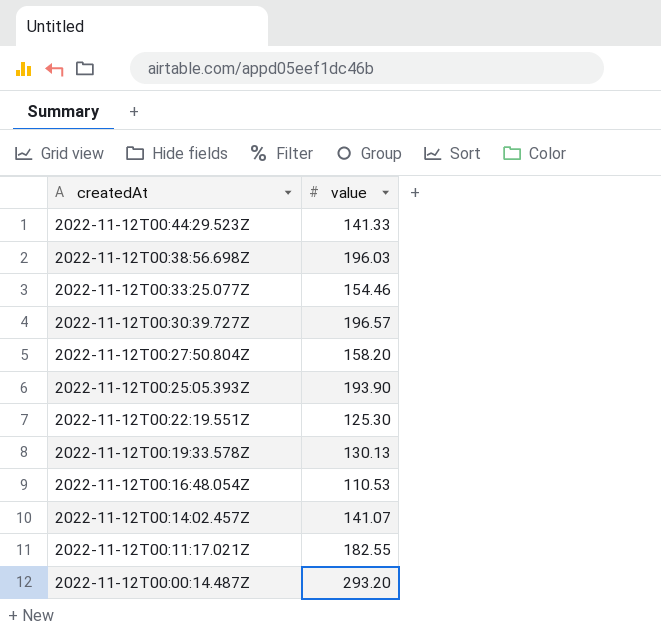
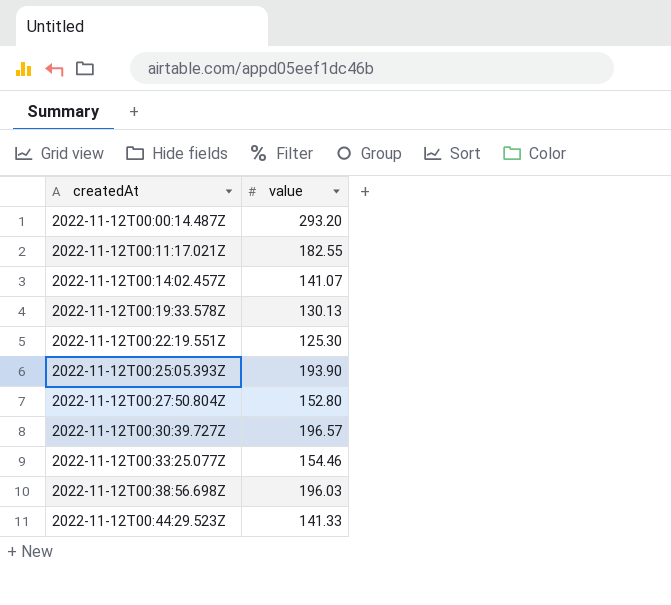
row order: createdAt descending -> createdAt ascending
row 2022-11-12T00:16:48.054Z: 110.53 -> none
2022-11-12T00:27:50.804Z | value: 158.20 -> 152.80

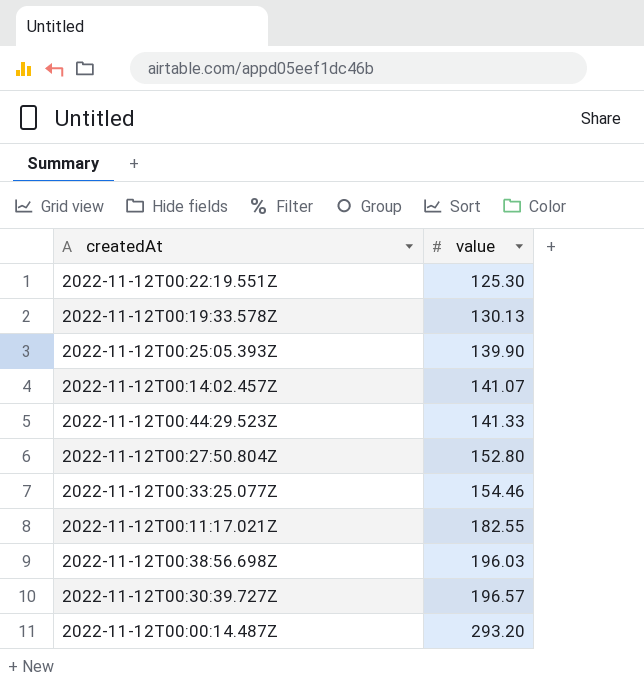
row order: createdAt ascending -> value ascending
2022-11-12T00:25:05.393Z | value: 193.90 -> 139.90

